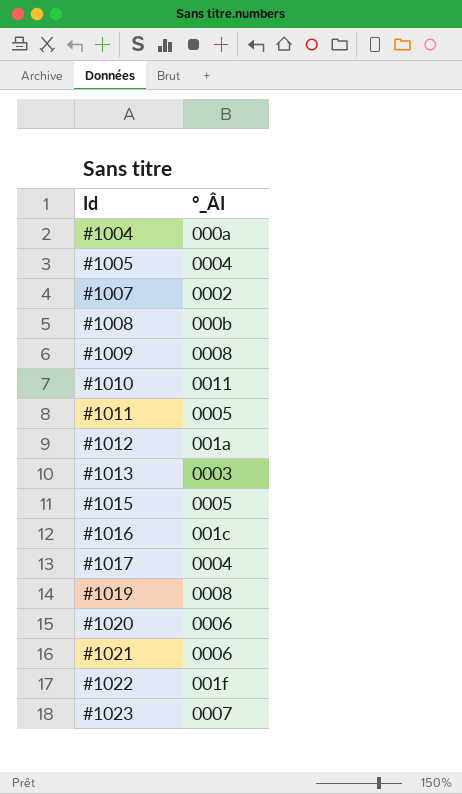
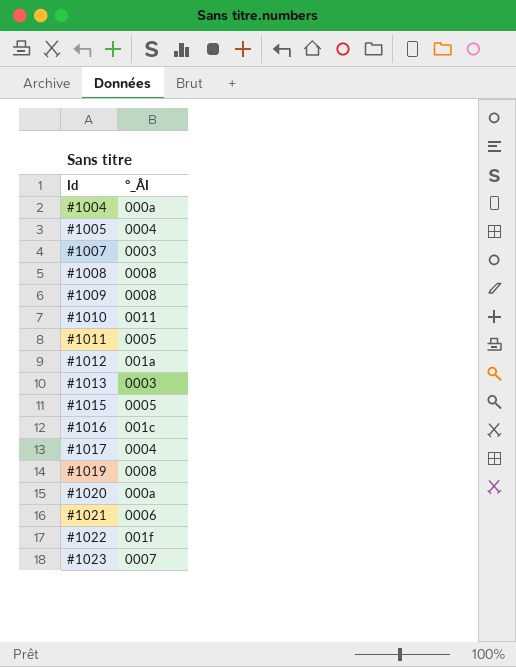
#1007 | °_ÂI: 0002 -> 0003
#1008 | °_ÂI: 000b -> 0008
#1020 | °_ÂI: 0006 -> 000a

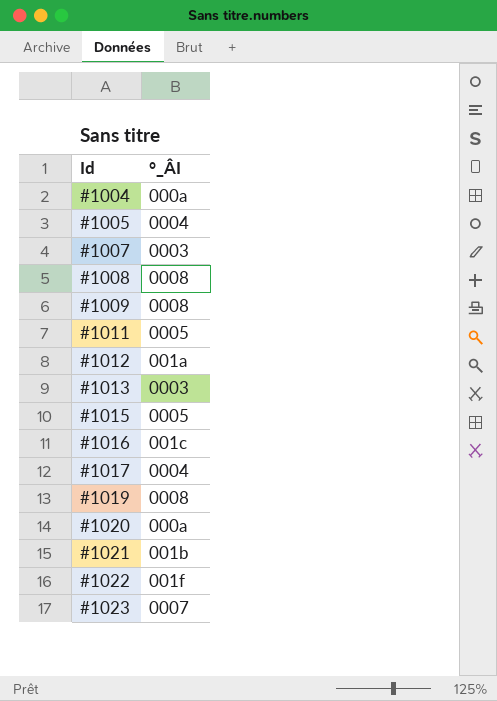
row #1010: 0011 -> none
#1021 | °_ÂI: 0006 -> 001b

